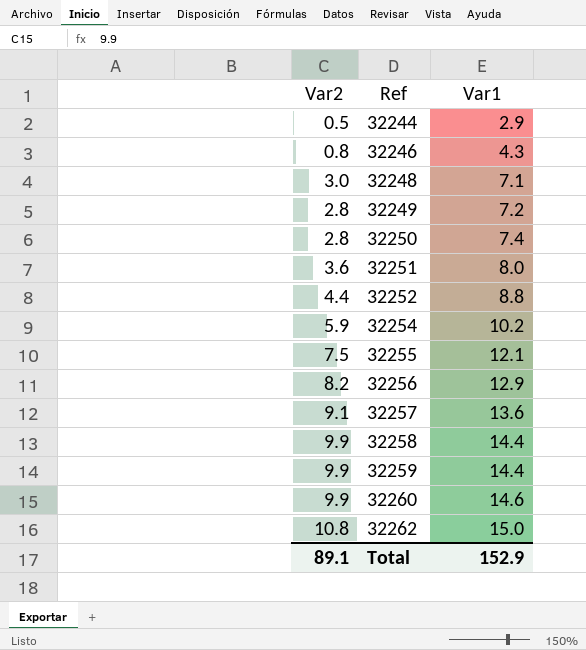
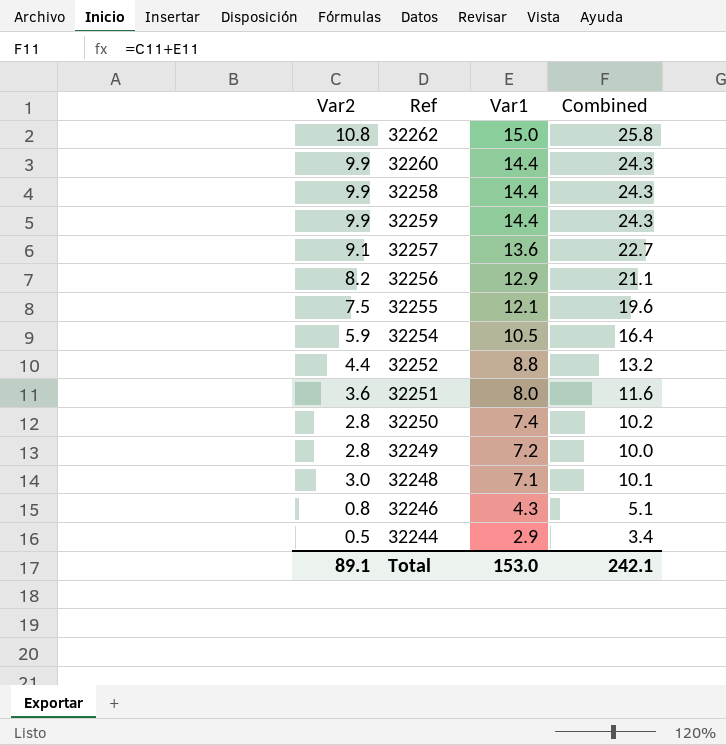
row order: Ref ascending -> Var1 descending
column Combined | formula: none -> [Var2] + [Var1]
32260 | Var1: 14.6 -> 14.4
32254 | Var1: 10.2 -> 10.5
Total | Var1: 152.9 -> 153.0

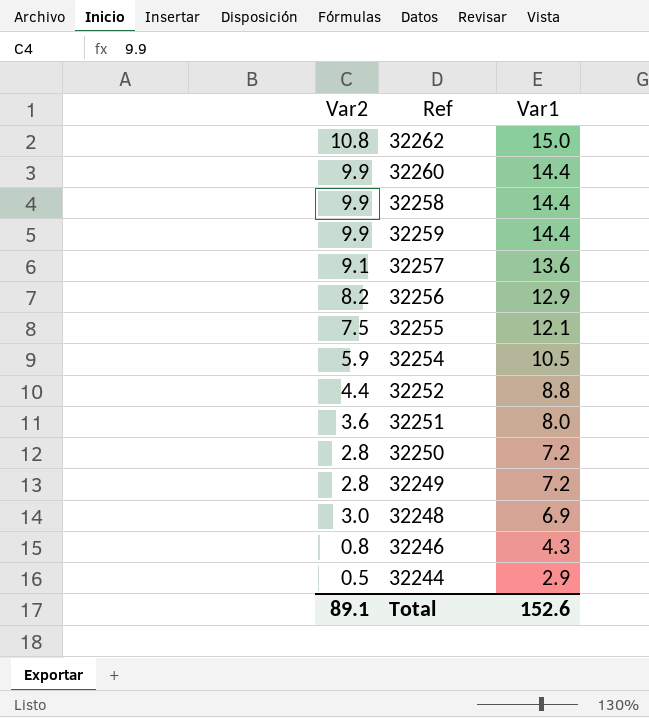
column Combined | formula: [Var2] + [Var1] -> none
32250 | Var1: 7.4 -> 7.2
32248 | Var1: 7.1 -> 6.9
Total | Var1: 153.0 -> 152.6

